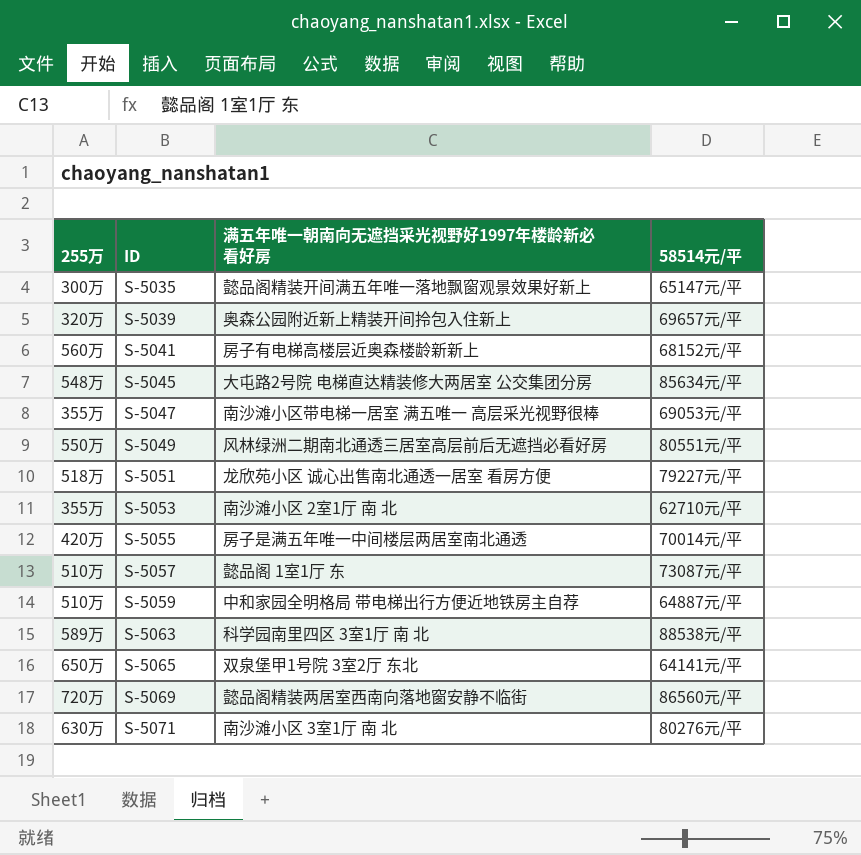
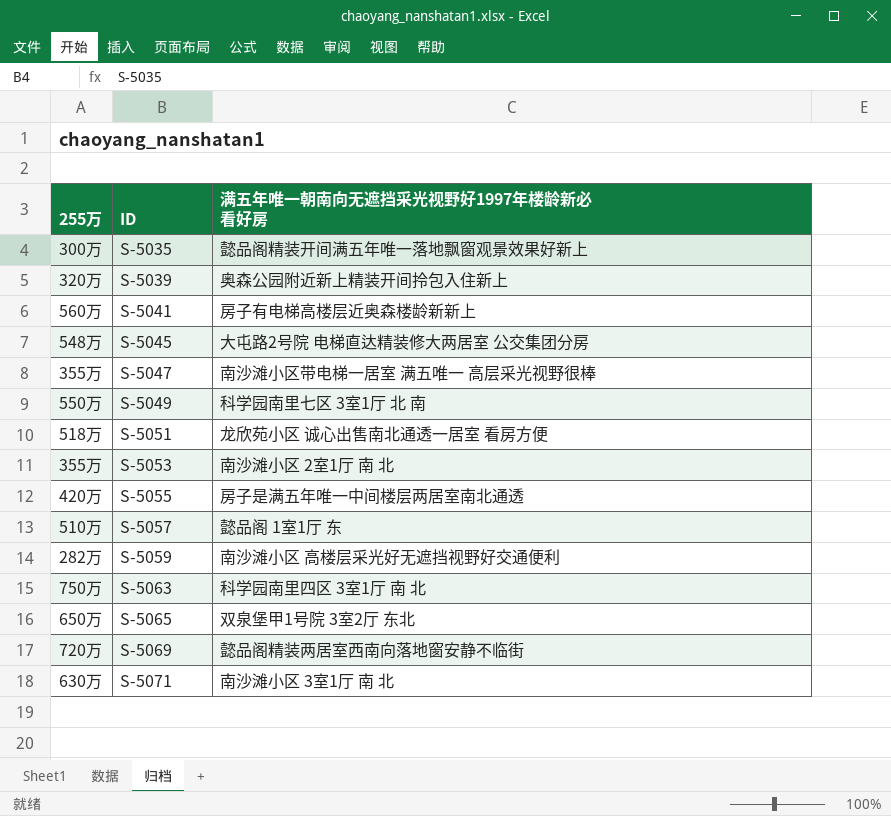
column 58514元/平 | position: 4 -> none
S-5049 | 满五年唯一朝南向无遮挡采光视野好1997年楼龄新必看好房: 风林绿洲二期南北通透三居室高层前后无遮挡必看好房 -> 科学园南里七区 3室1厅 北 南
S-5059 | 255万: 510万 -> 282万
S-5059 | 满五年唯一朝南向无遮挡采光视野好1997年楼龄新必看好房: 中和家园全明格局 带电梯出行方便近地铁房主自荐 -> 南沙滩小区 高楼层采光好无遮挡视野好交通便利
S-5063 | 255万: 589万 -> 750万

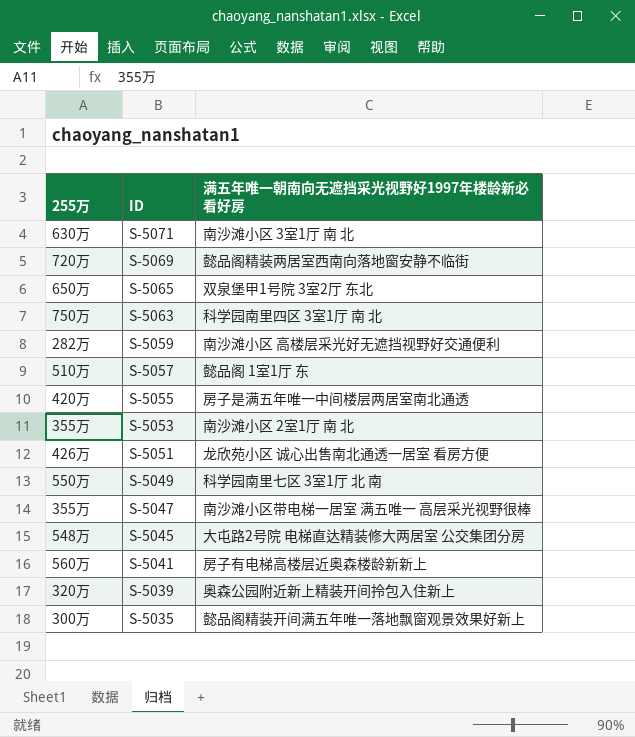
row order: ID ascending -> ID descending
S-5051 | 255万: 518万 -> 426万

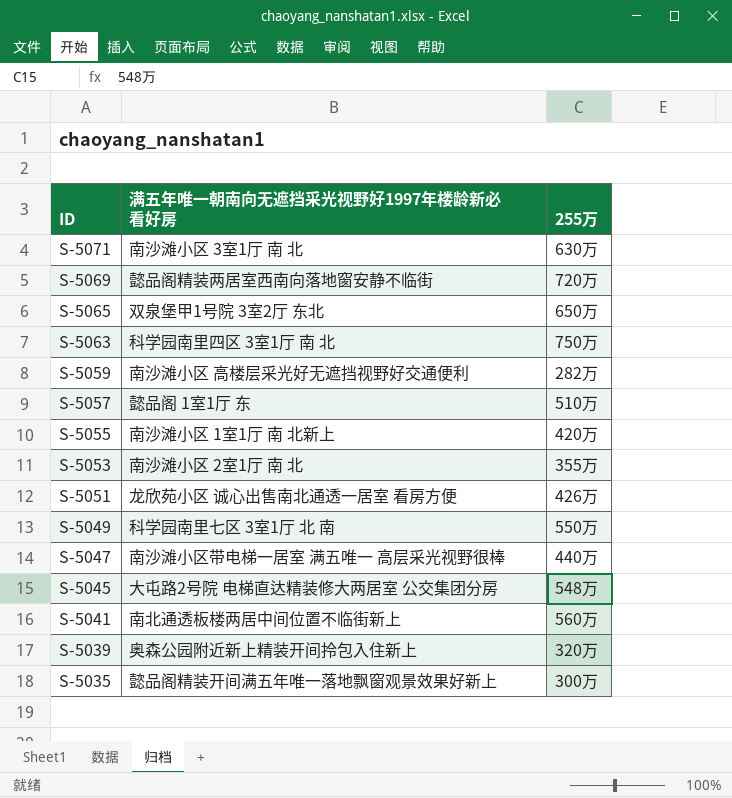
column 255万 | position: 1 -> 3
S-5055 | 满五年唯一朝南向无遮挡采光视野好1997年楼龄新必看好房: 房子是满五年唯一中间楼层两居室南北通透 -> 南沙滩小区 1室1厅 南 北新上
S-5047 | 255万: 355万 -> 440万
S-5041 | 满五年唯一朝南向无遮挡采光视野好1997年楼龄新必看好房: 房子有电梯高楼层近奥森楼龄新新上 -> 南北通透板楼两居中间位置不临街新上

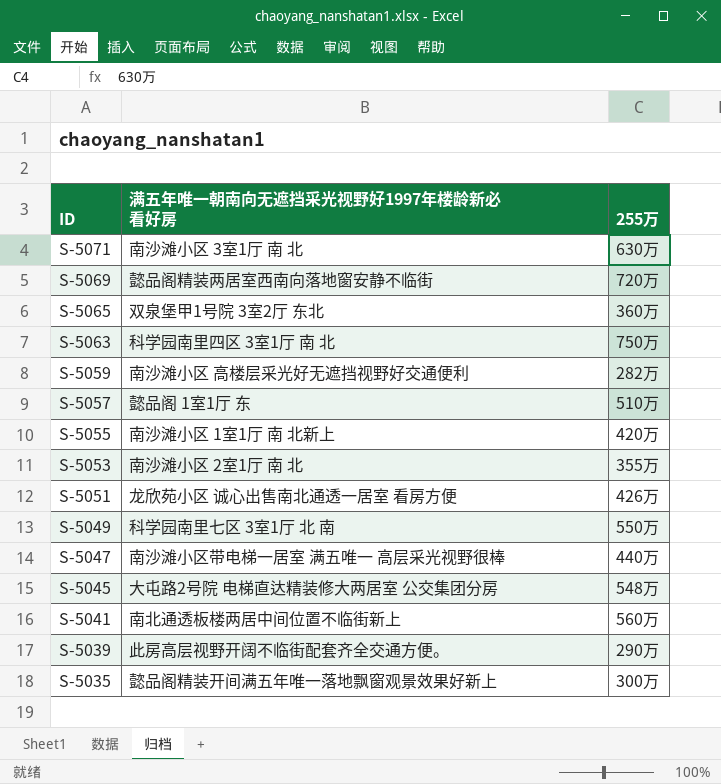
S-5065 | 255万: 650万 -> 360万
S-5039 | 满五年唯一朝南向无遮挡采光视野好1997年楼龄新必看好房: 奥森公园附近新上精装开间拎包入住新上 -> 此房高层视野开阔不临街配套齐全交通方便。
S-5039 | 255万: 320万 -> 290万

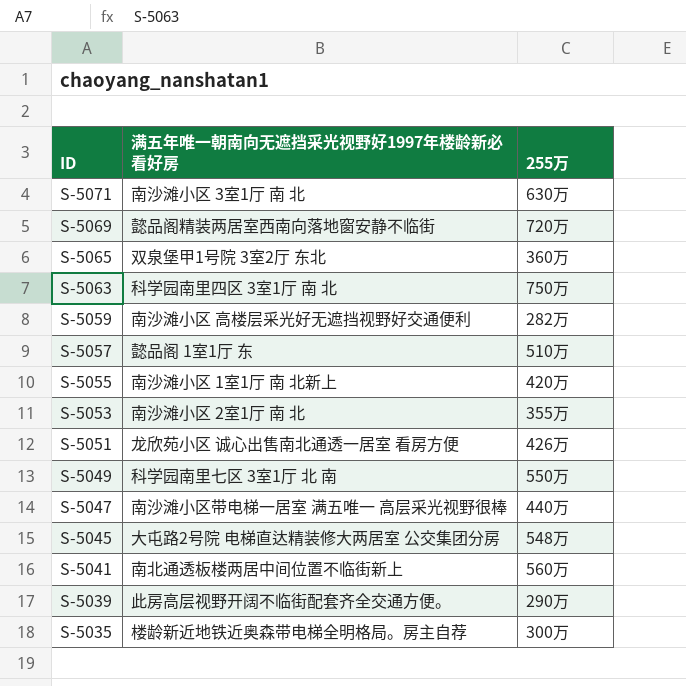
S-5035 | 满五年唯一朝南向无遮挡采光视野好1997年楼龄新必看好房: 懿品阁精装开间满五年唯一落地飘窗观景效果好新上 -> 楼龄新近地铁近奥森带电梯全明格局。房主自荐

